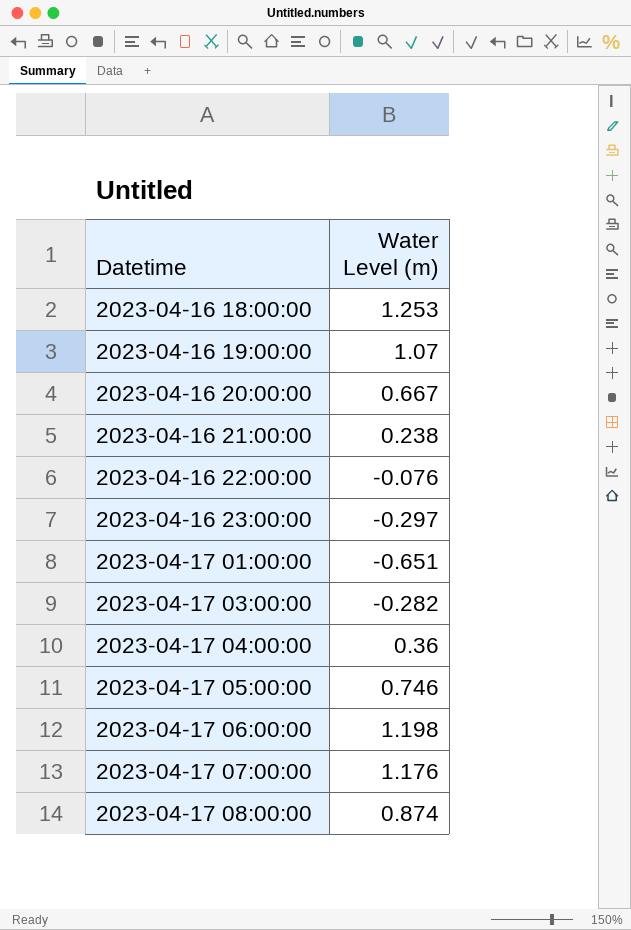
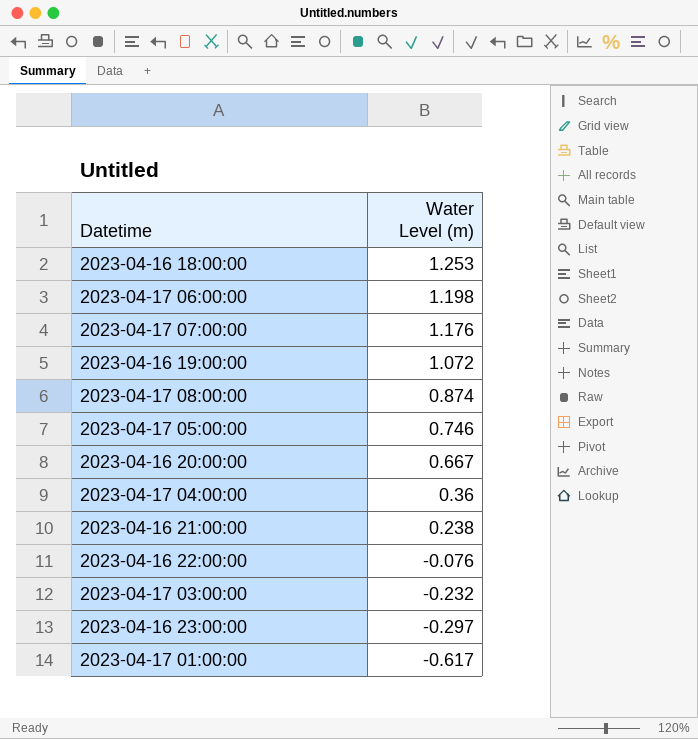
row order: Datetime ascending -> Water Level (m) descending
2023-04-16 19:00:00 | Water Level (m): 1.07 -> 1.072
2023-04-17 03:00:00 | Water Level (m): -0.282 -> -0.232
2023-04-17 01:00:00 | Water Level (m): -0.651 -> -0.617

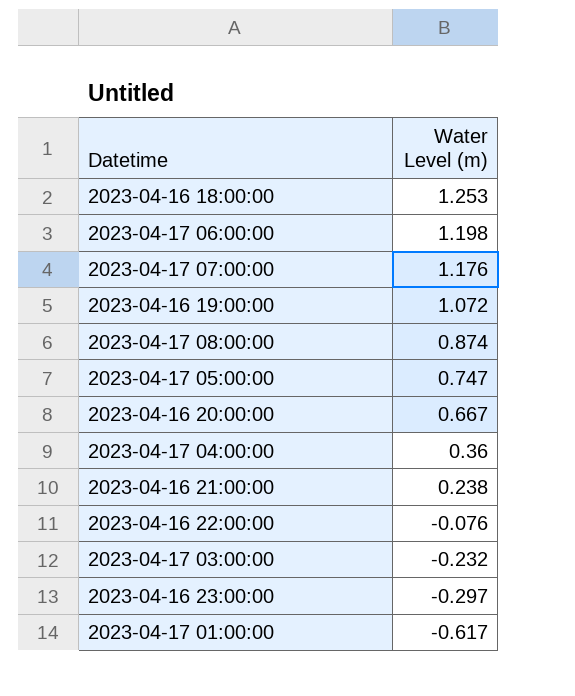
2023-04-17 05:00:00 | Water Level (m): 0.746 -> 0.747

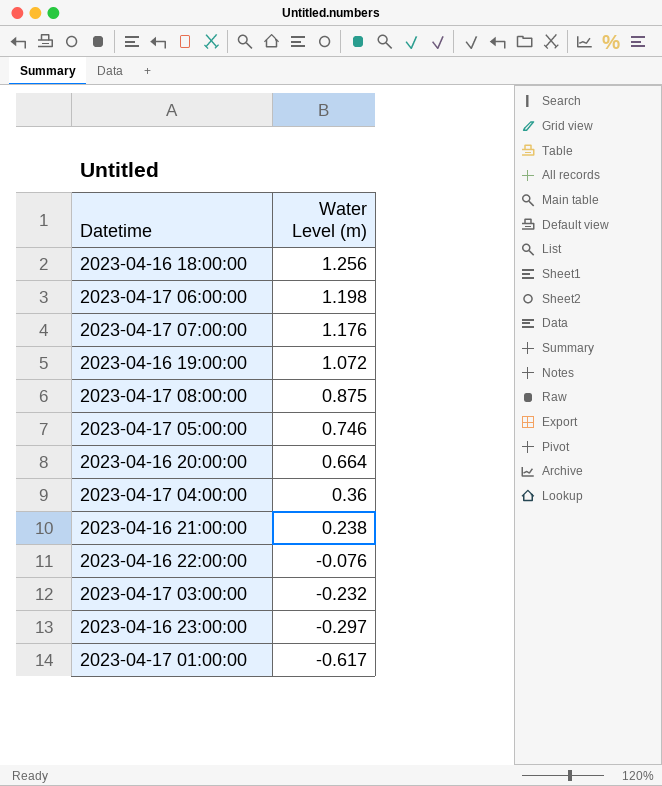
2023-04-16 18:00:00 | Water Level (m): 1.253 -> 1.256
2023-04-17 08:00:00 | Water Level (m): 0.874 -> 0.875
2023-04-17 05:00:00 | Water Level (m): 0.747 -> 0.746
2023-04-16 20:00:00 | Water Level (m): 0.667 -> 0.664

